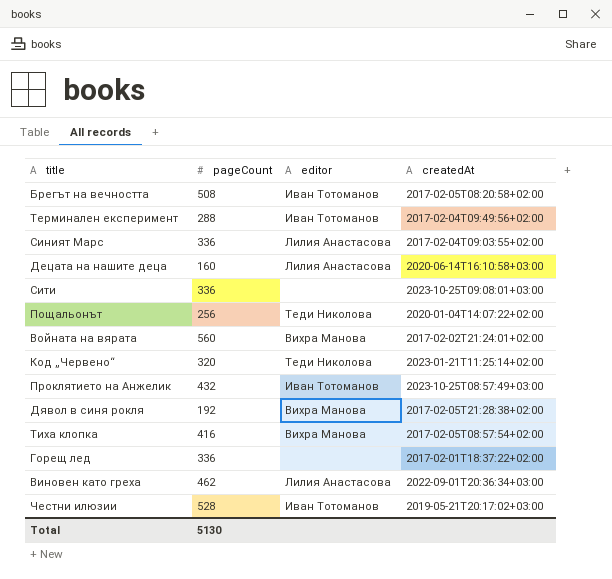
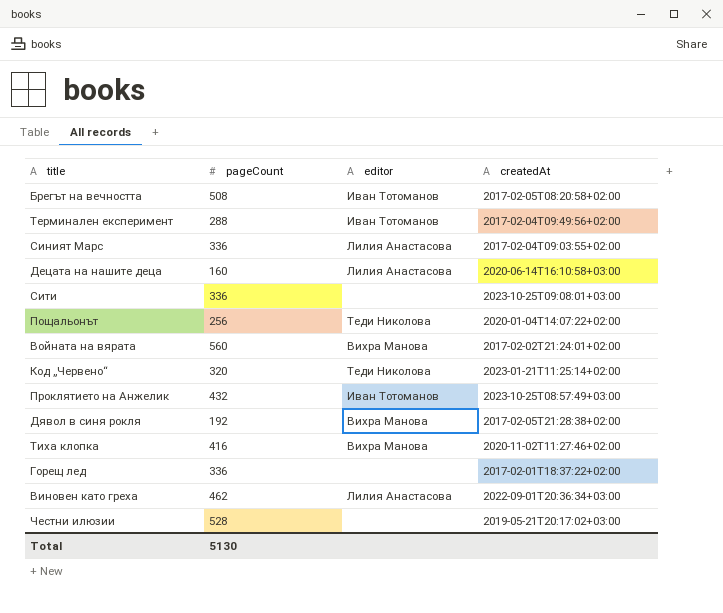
Тиха клопка | createdAt: 2017-02-05T08:57:54+02:00 -> 2020-11-02T11:27:46+02:00
Честни илюзии | editor: Иван Тотоманов -> none

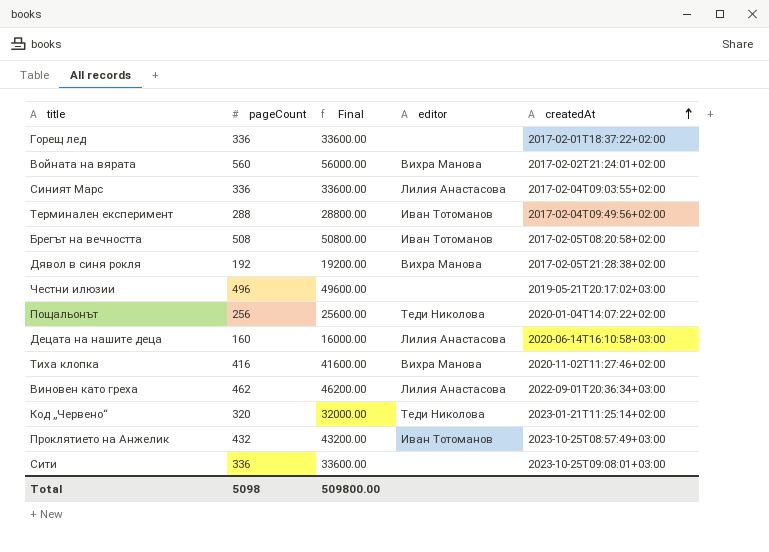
row order: none -> createdAt ascending
column Final | formula: none -> [pageCount] * 100
Честни илюзии | pageCount: 528 -> 496
Total | pageCount: 5130 -> 5098

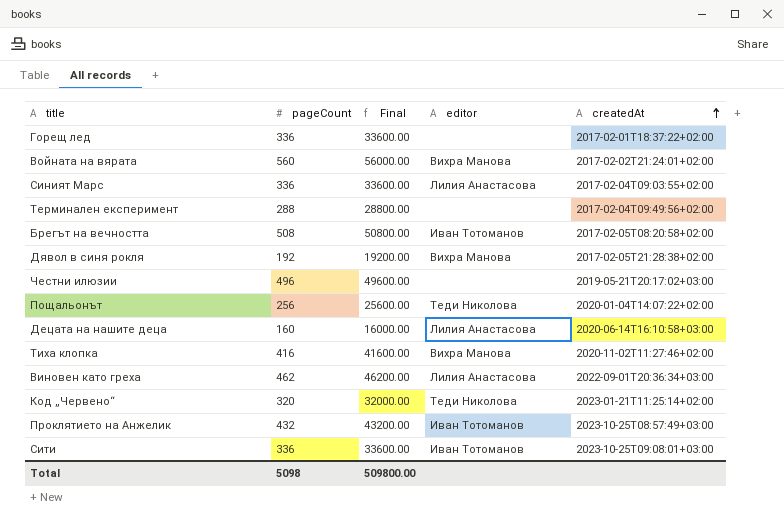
Терминален експеримент | editor: Иван Тотоманов -> none
Сити | editor: none -> Иван Тотоманов

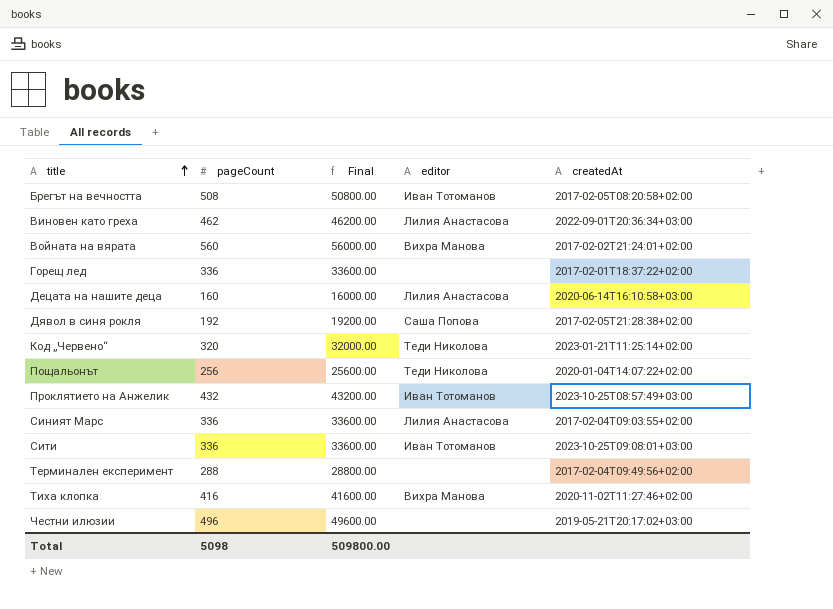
row order: createdAt ascending -> title ascending
Дявол в синя рокля | editor: Вихра Манова -> Саша Попова

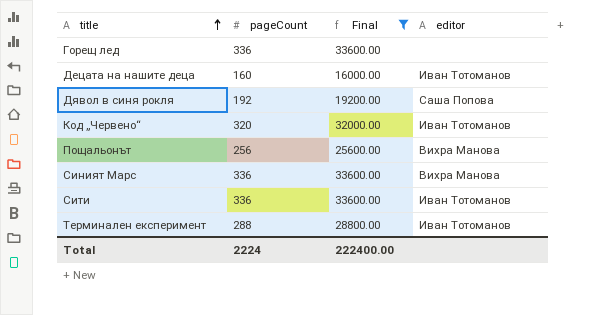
filter: none -> Final <= 33600.00
column createdAt | position: 5 -> none
Децата на нашите деца | editor: Лилия Анастасова -> Иван Тотоманов
Код „Червено“ | editor: Теди Николова -> Иван Тотоманов
Пощальонът | editor: Теди Николова -> Вихра Манова
Синият Марс | editor: Лилия Анастасова -> Вихра Манова
Терминален експеримент | editor: none -> Иван Тотоманов
Total | pageCount: 5098 -> 2224
Total | Final: 509800.00 -> 222400.00

